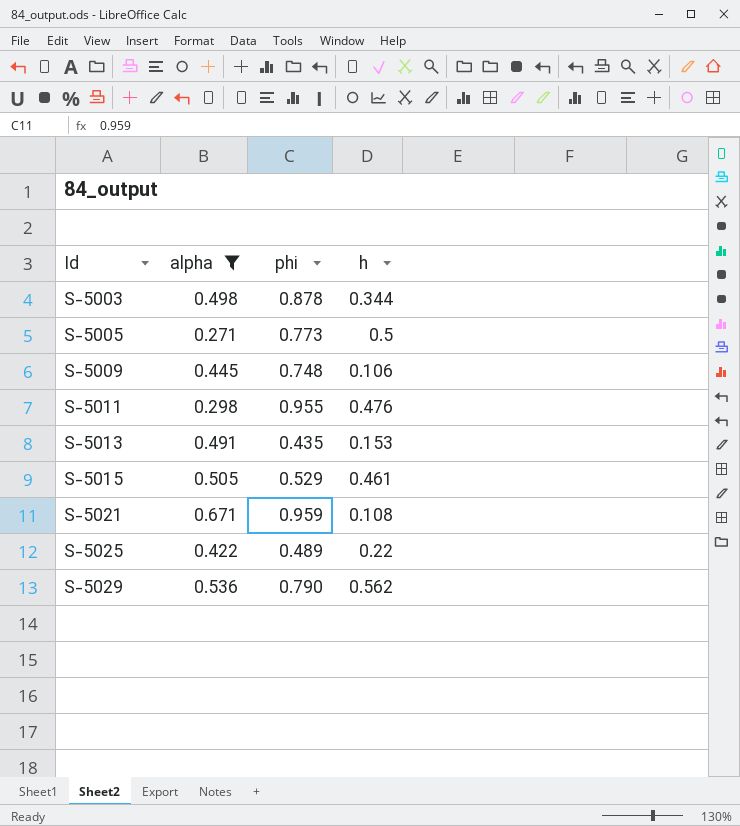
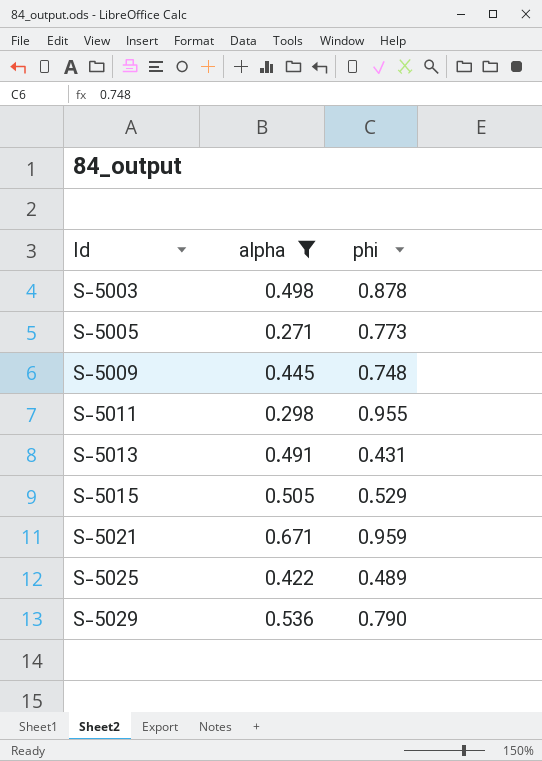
column h | position: 4 -> none
S-5013 | phi: 0.435 -> 0.431

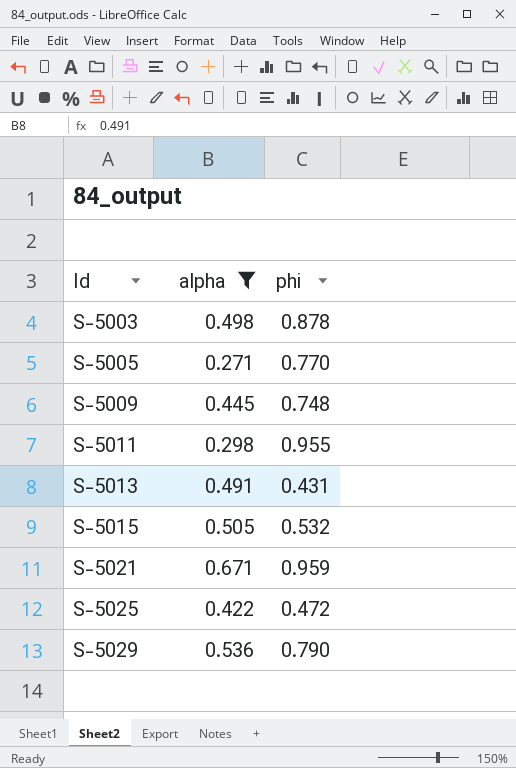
S-5005 | phi: 0.773 -> 0.770
S-5015 | phi: 0.529 -> 0.532
S-5025 | phi: 0.489 -> 0.472

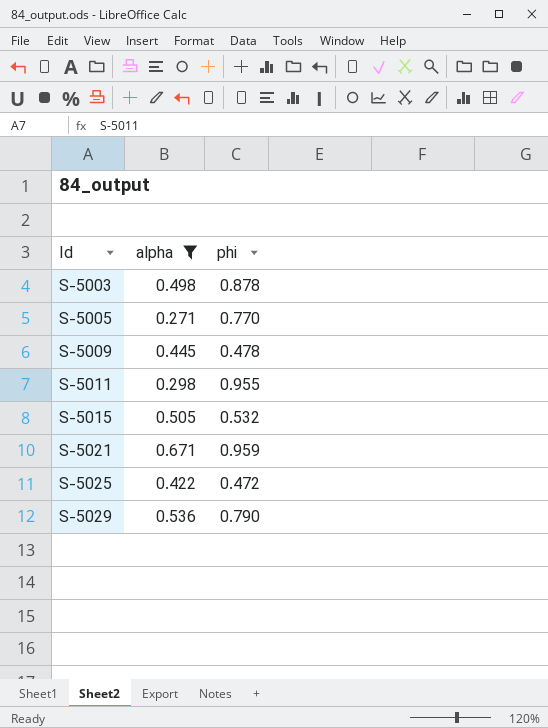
row S-5013: 0.491 | 0.431 -> none
S-5009 | phi: 0.748 -> 0.478

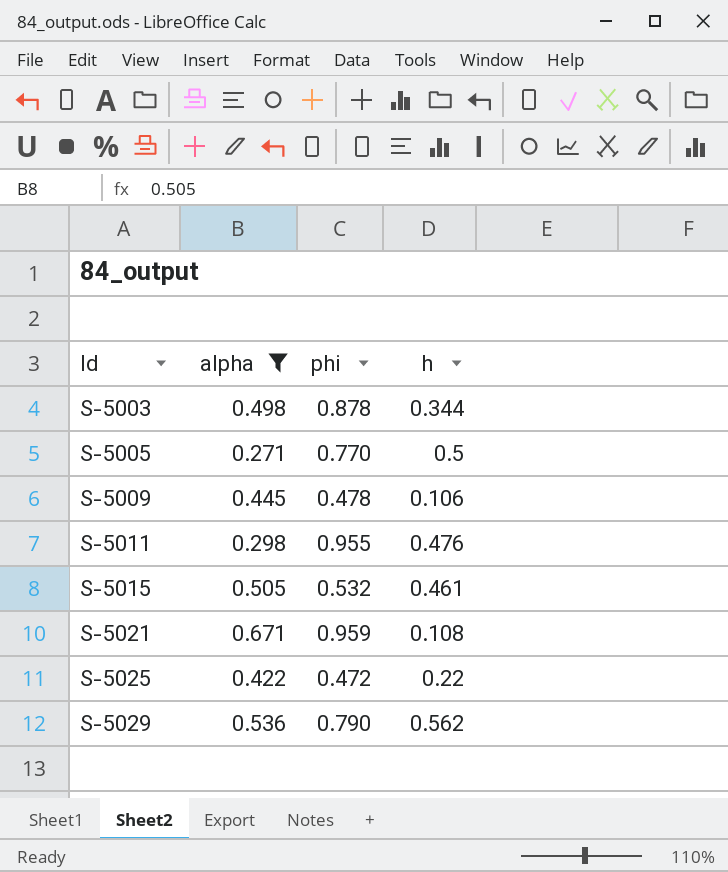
column h | position: none -> 4

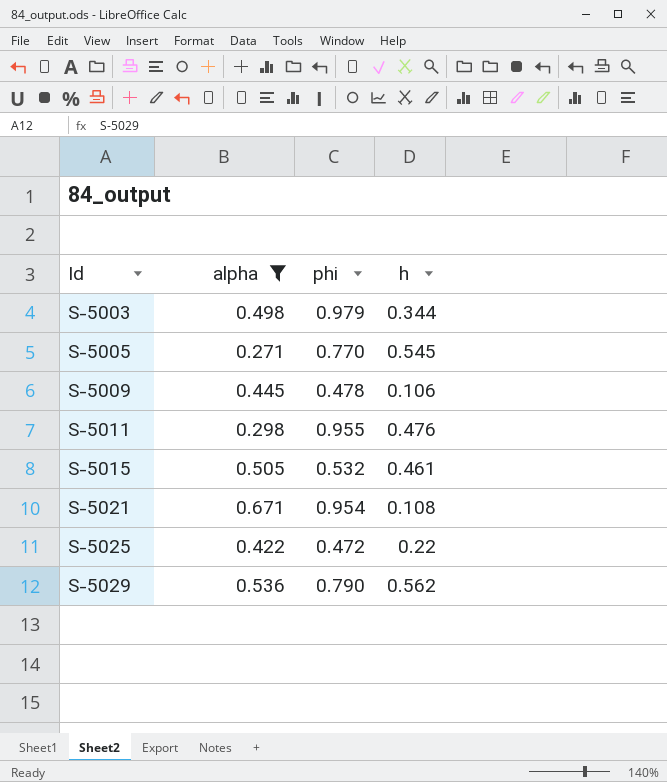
S-5003 | phi: 0.878 -> 0.979
S-5005 | h: 0.5 -> 0.545
S-5021 | phi: 0.959 -> 0.954

